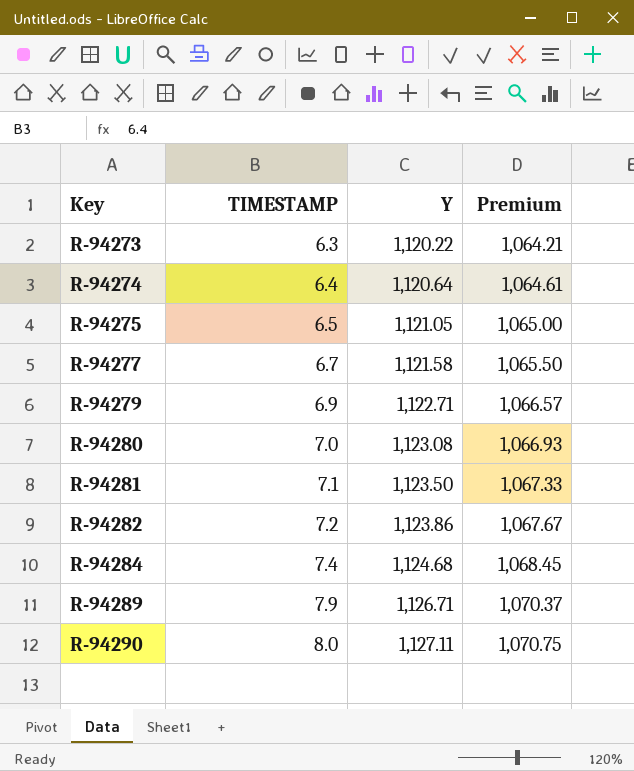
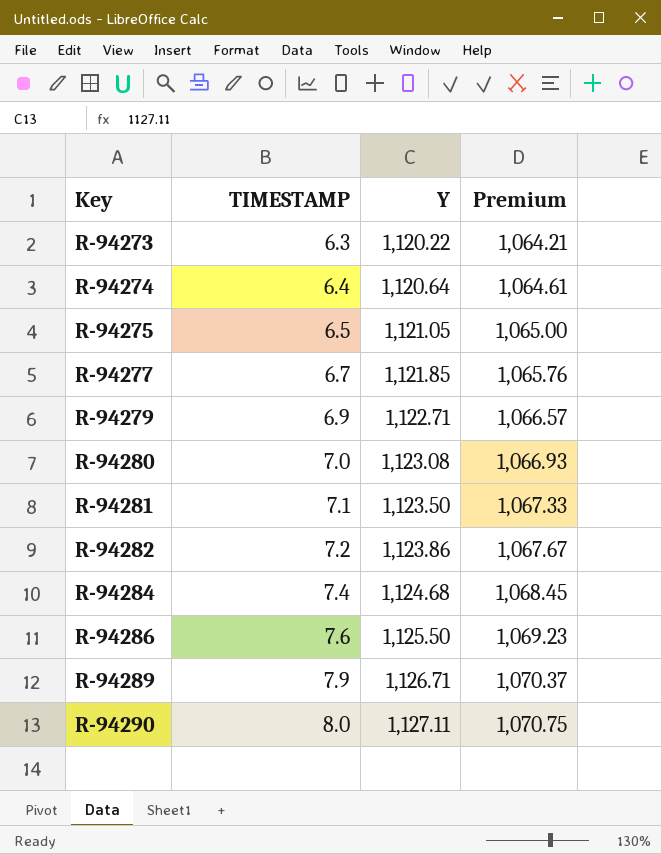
R-94277 | Y: 1,121.58 -> 1,121.85
R-94277 | Premium: 1,065.50 -> 1,065.76
row R-94286: none -> 7.6 | 1,125.50 | 1,069.23

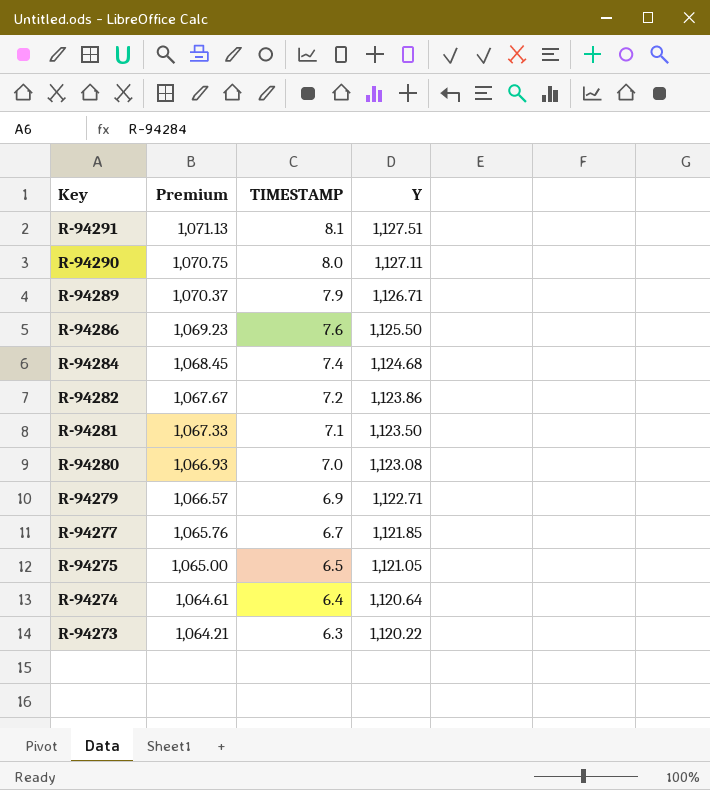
row order: Key ascending -> Key descending
column Premium | position: 4 -> 2
row R-94291: none -> 1,071.13 | 8.1 | 1,127.51

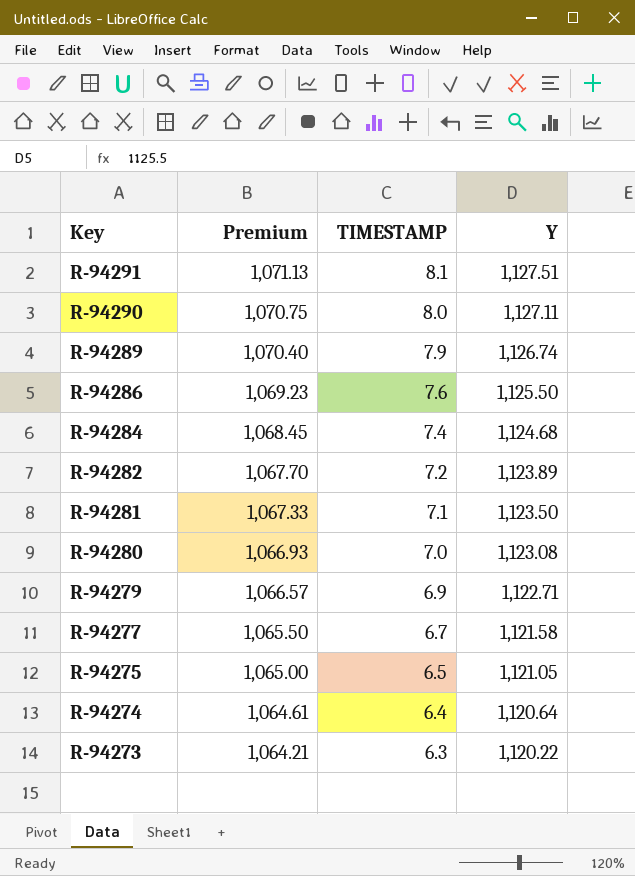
R-94289 | Premium: 1,070.37 -> 1,070.40
R-94289 | Y: 1,126.71 -> 1,126.74
R-94282 | Premium: 1,067.67 -> 1,067.70
R-94282 | Y: 1,123.86 -> 1,123.89
R-94277 | Premium: 1,065.76 -> 1,065.50
R-94277 | Y: 1,121.85 -> 1,121.58

